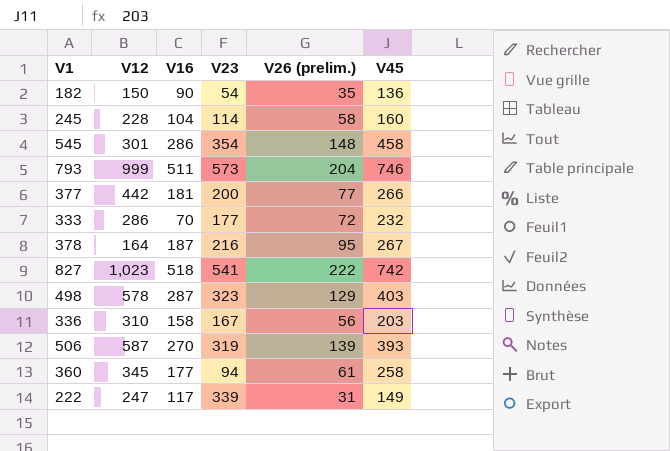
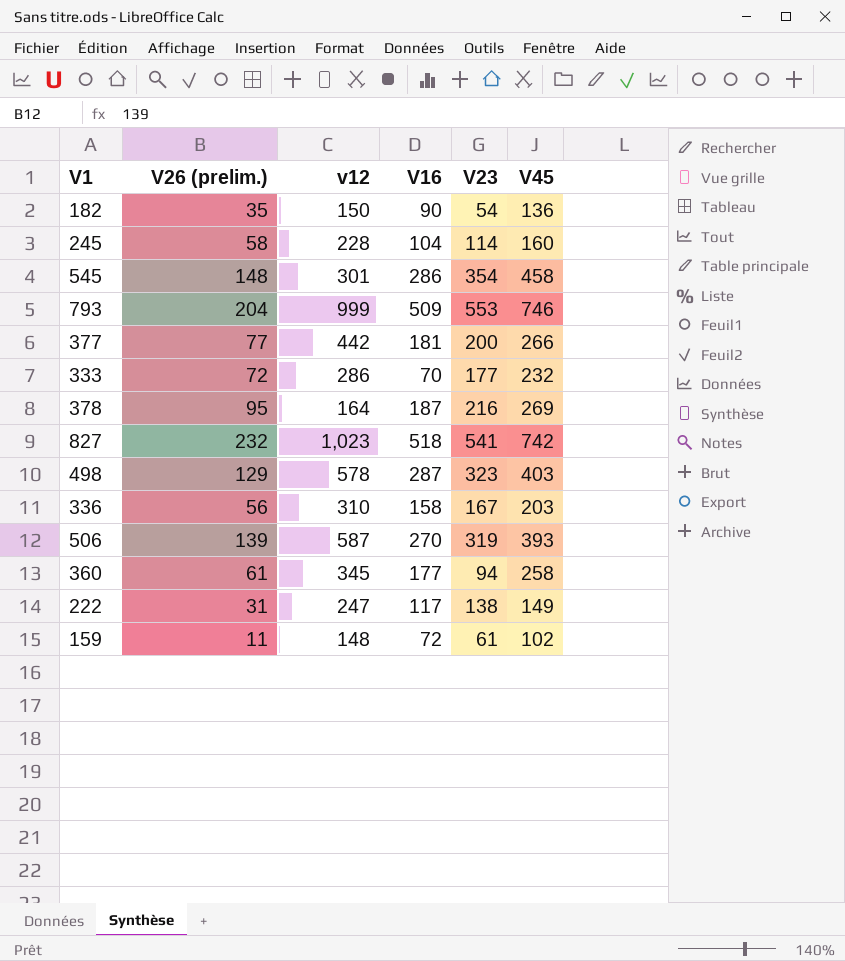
column V26 (prelim.) | position: 5 -> 2
column name: V12 -> v12
793 | V16: 511 -> 509
793 | V23: 573 -> 553
378 | V45: 267 -> 269
827 | V26 (prelim.): 222 -> 232
222 | V23: 339 -> 138
row 159: none -> 11 | 148 | 72 | 61 | 102

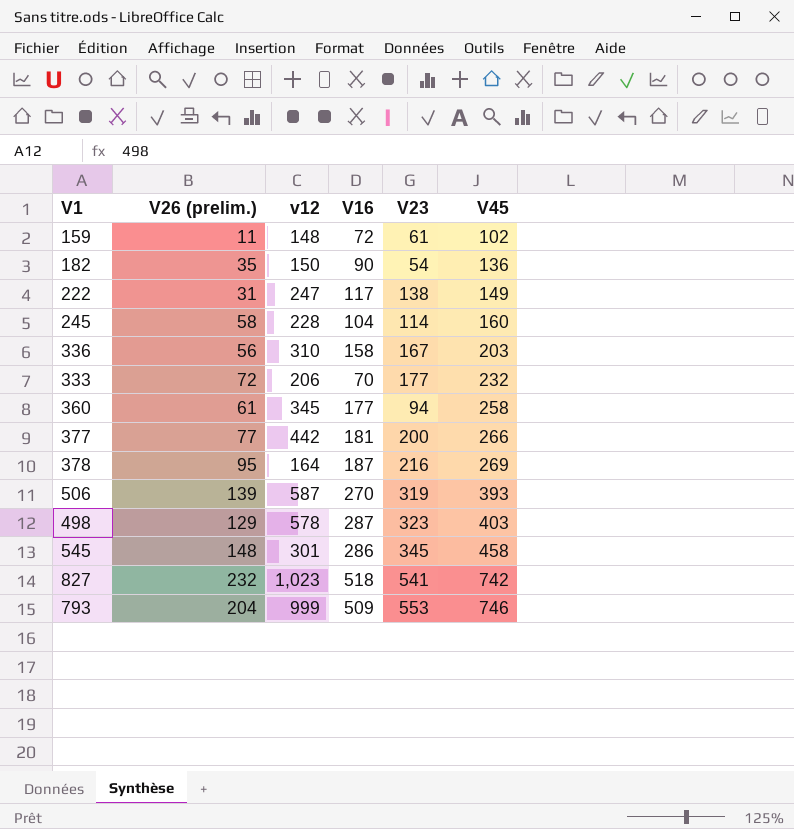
row order: none -> V45 ascending
333 | v12: 286 -> 206
545 | V23: 354 -> 345

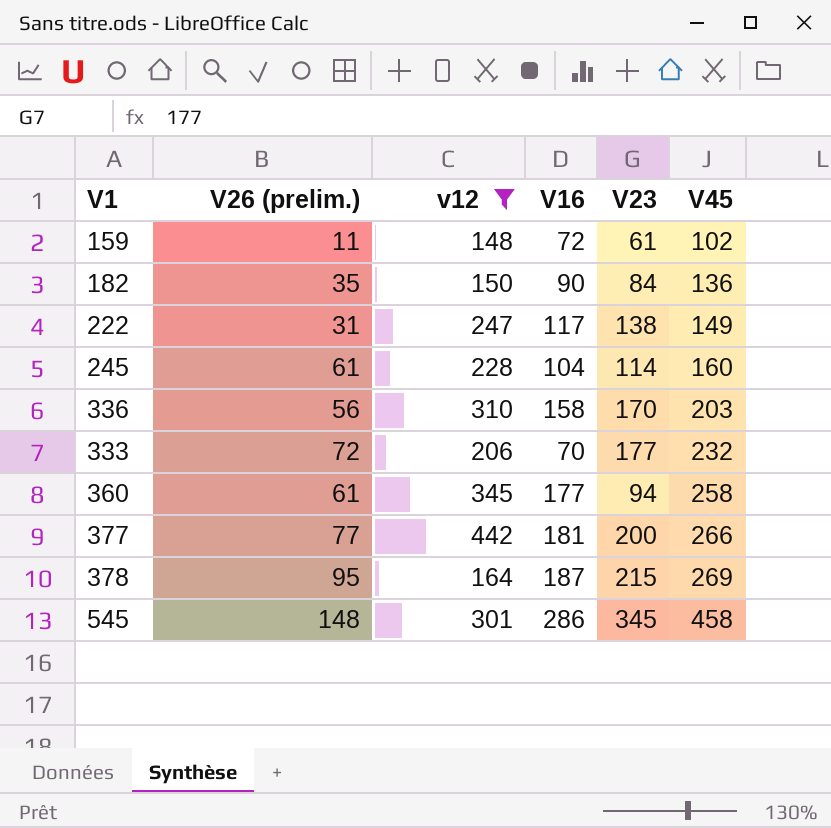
filter: none -> v12 <= 442
182 | V23: 54 -> 84
245 | V26 (prelim.): 58 -> 61
336 | V23: 167 -> 170
378 | V23: 216 -> 215

